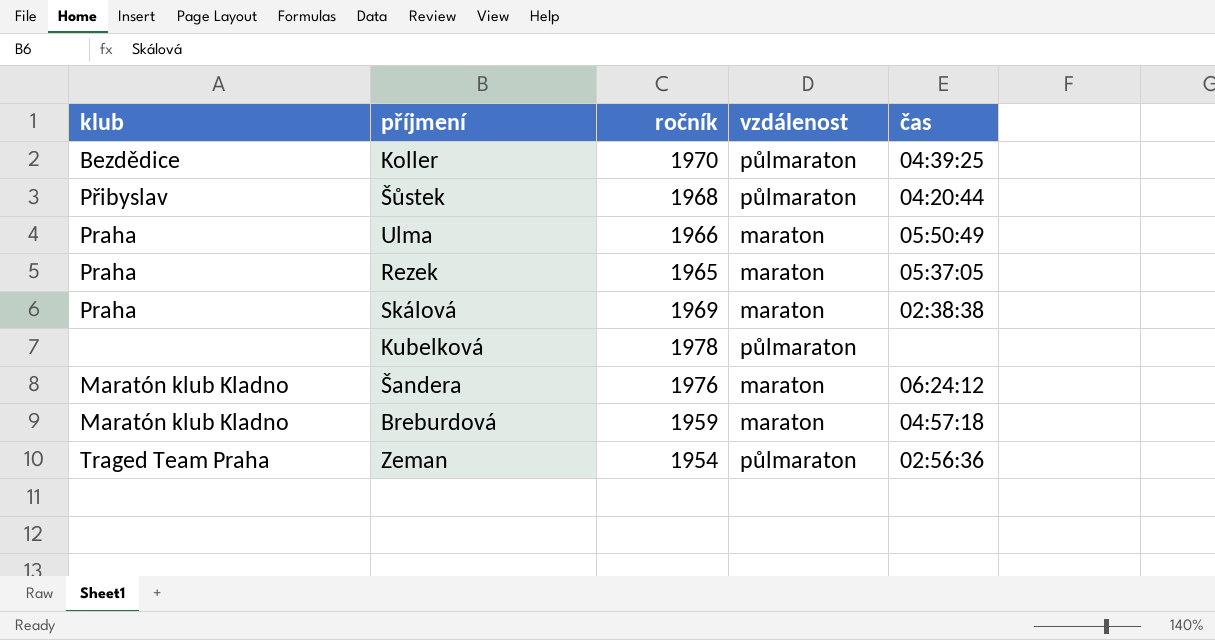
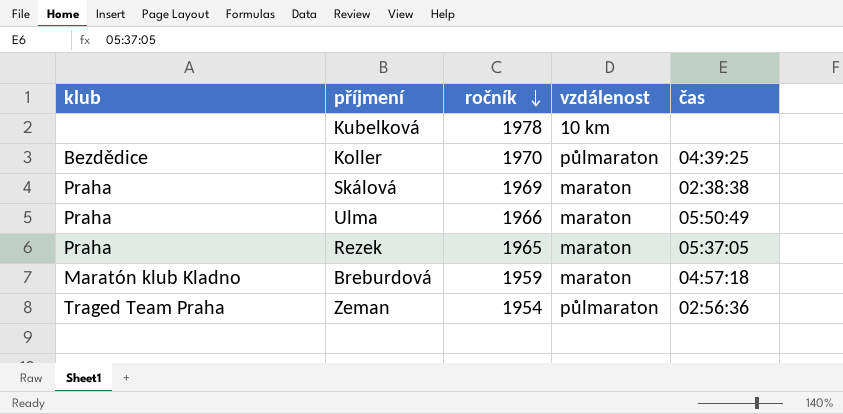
row order: none -> ročník descending
row Šůstek: Přibyslav | 1968 | půlmaraton | 04:20:44 -> none
row Šandera: Maratón klub Kladno | 1976 | maraton | 06:24:12 -> none
Kubelková | vzdálenost: půlmaraton -> 10 km

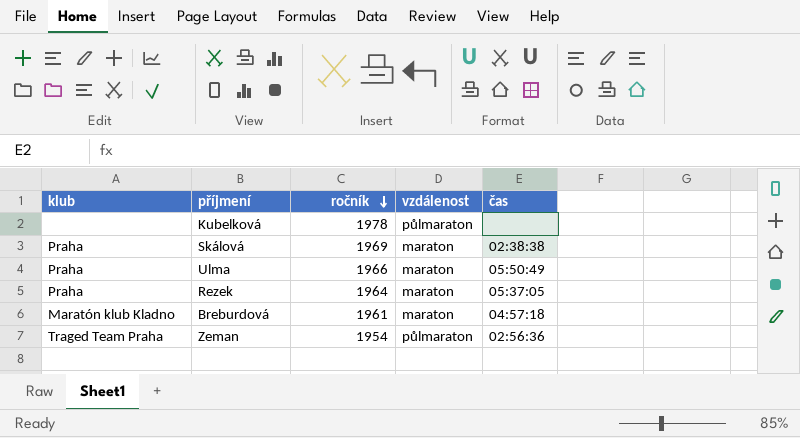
row Koller: Bezdědice | 1970 | půlmaraton | 04:39:25 -> none
Kubelková | vzdálenost: 10 km -> půlmaraton
Rezek | ročník: 1965 -> 1964
Breburdová | ročník: 1959 -> 1961

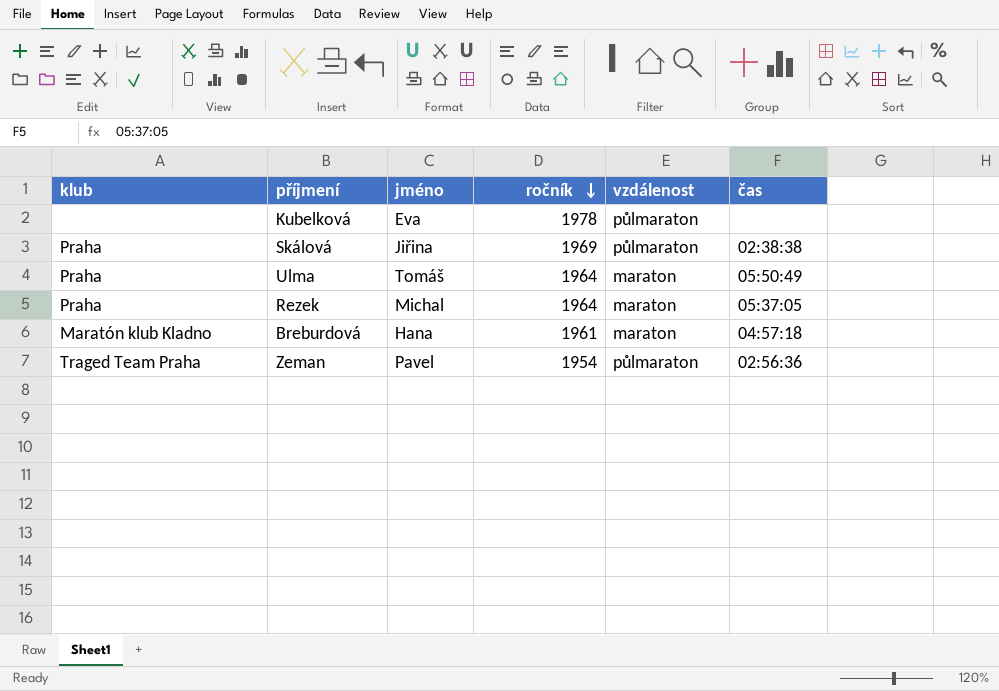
column jméno | position: none -> 3
Skálová | vzdálenost: maraton -> půlmaraton
Ulma | ročník: 1966 -> 1964

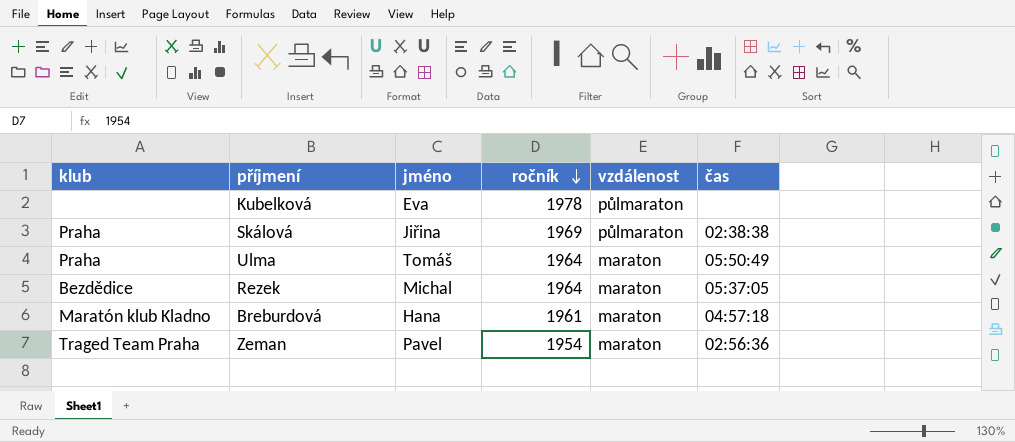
Rezek | klub: Praha -> Bezdědice
Zeman | vzdálenost: půlmaraton -> maraton

